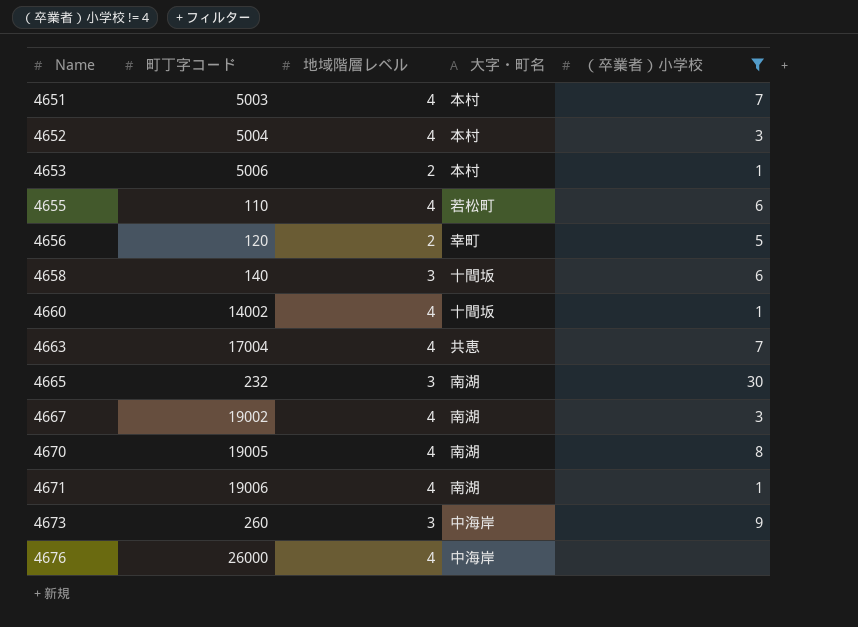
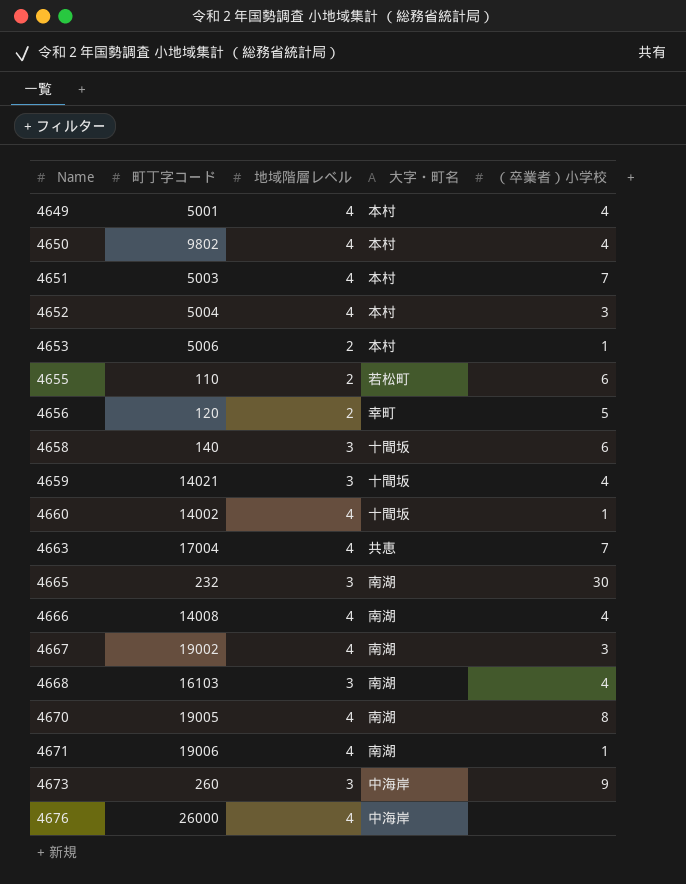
filter: （卒業者）小学校 != 4 -> none
4655 | 地域階層レベル: 4 -> 2

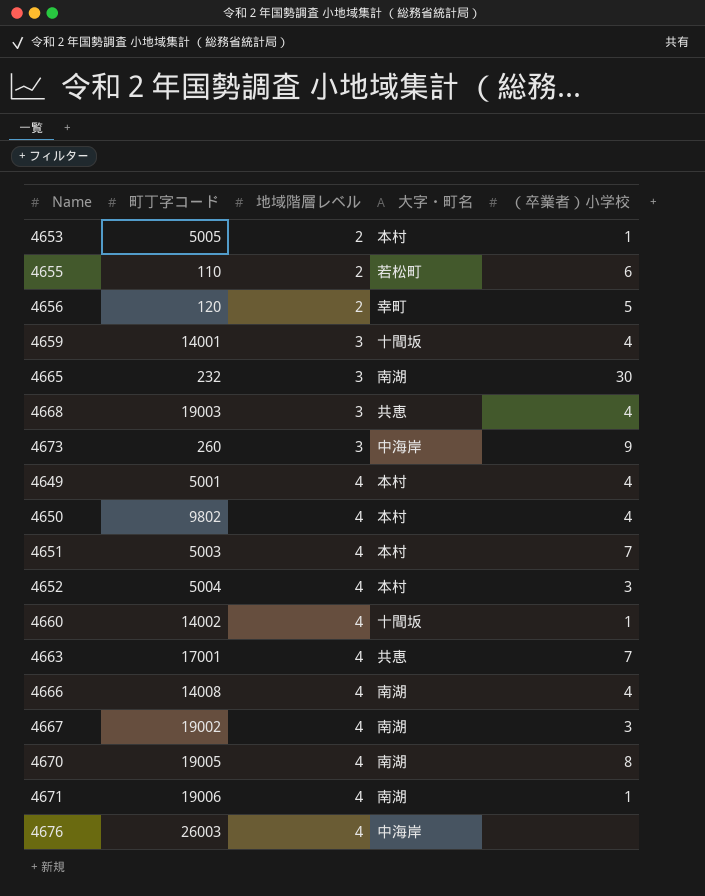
row order: Name ascending -> 地域階層レベル ascending
row 4658: 140 | 3 | 十間坂 | 6 -> none
4653 | 町丁字コード: 5006 -> 5005
4659 | 町丁字コード: 14021 -> 14001
4668 | 町丁字コード: 16103 -> 19003
4668 | 大字・町名: 南湖 -> 共恵
4663 | 町丁字コード: 17004 -> 17001
4676 | 町丁字コード: 26000 -> 26003

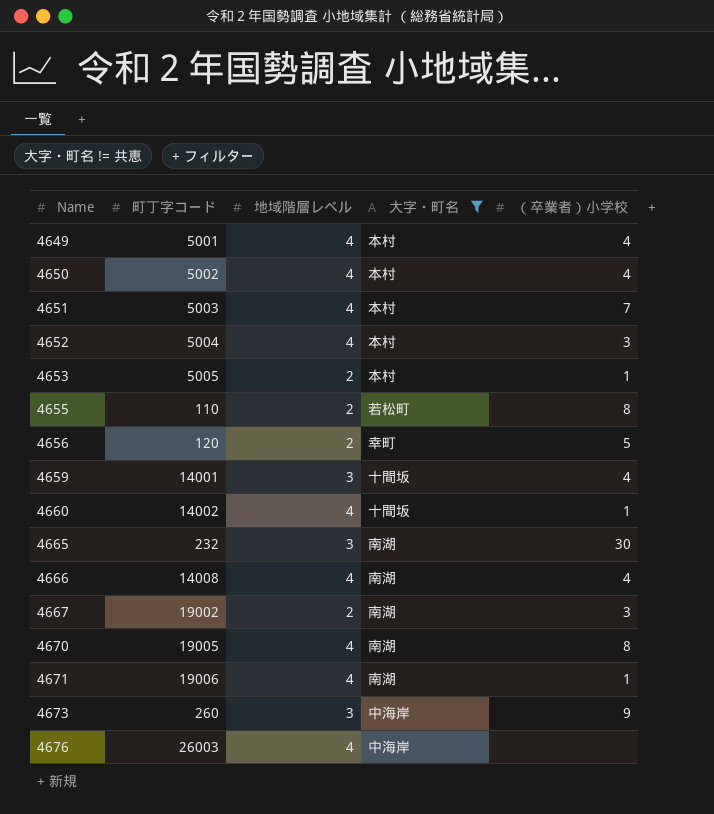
filter: none -> 大字・町名 != 共恵
row order: 地域階層レベル ascending -> Name ascending
4650 | 町丁字コード: 9802 -> 5002
4655 | （卒業者）小学校: 6 -> 8
4667 | 地域階層レベル: 4 -> 2

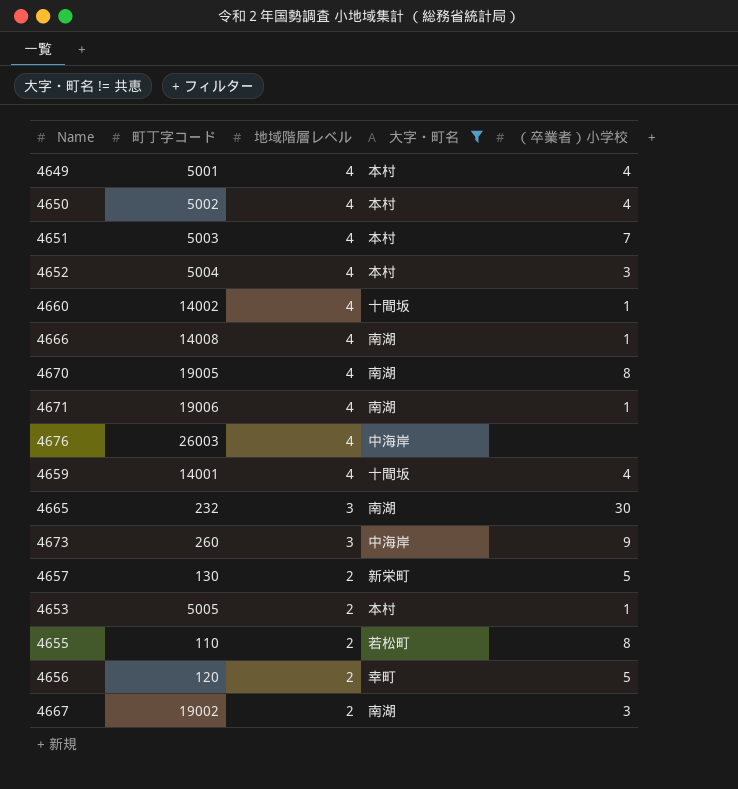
row order: Name ascending -> 地域階層レベル descending
4666 | （卒業者）小学校: 4 -> 1
4659 | 地域階層レベル: 3 -> 4
row 4657: none -> 130 | 2 | 新栄町 | 5

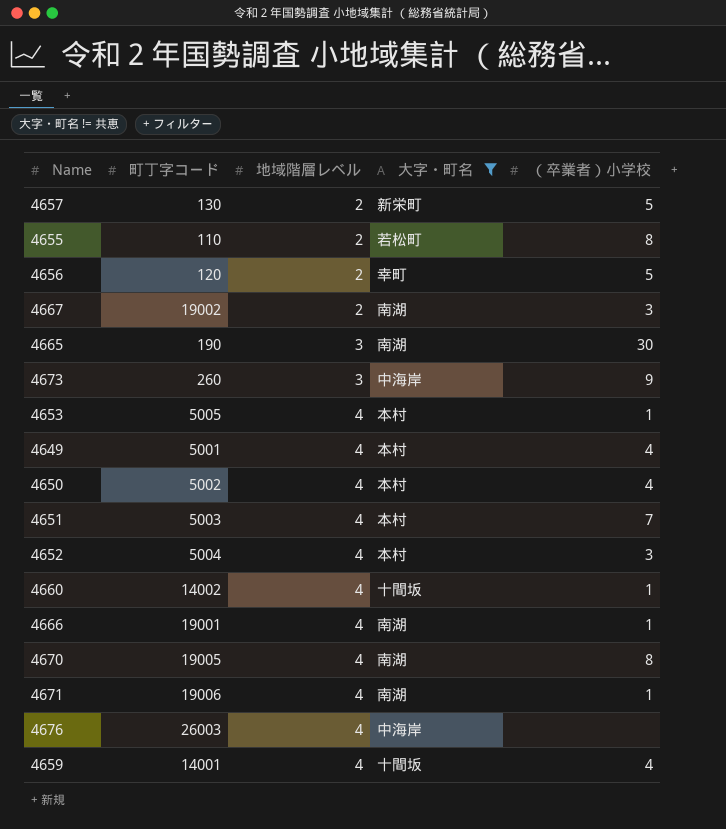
row order: 地域階層レベル descending -> 地域階層レベル ascending
4665 | 町丁字コード: 232 -> 190
4653 | 地域階層レベル: 2 -> 4
4666 | 町丁字コード: 14008 -> 19001

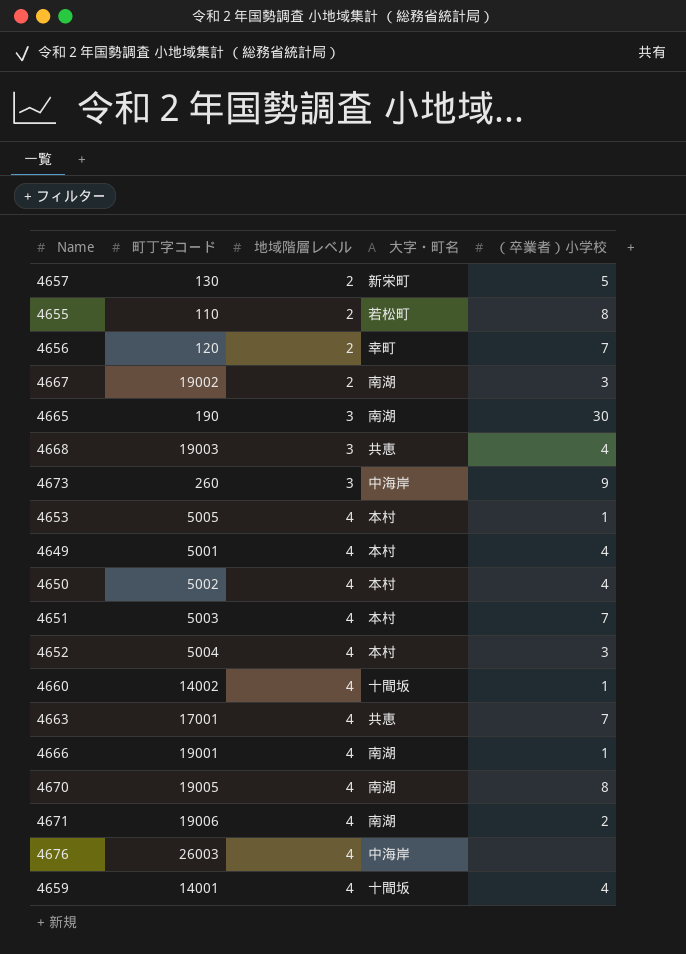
filter: 大字・町名 != 共恵 -> none
4656 | （卒業者）小学校: 5 -> 7
4671 | （卒業者）小学校: 1 -> 2

